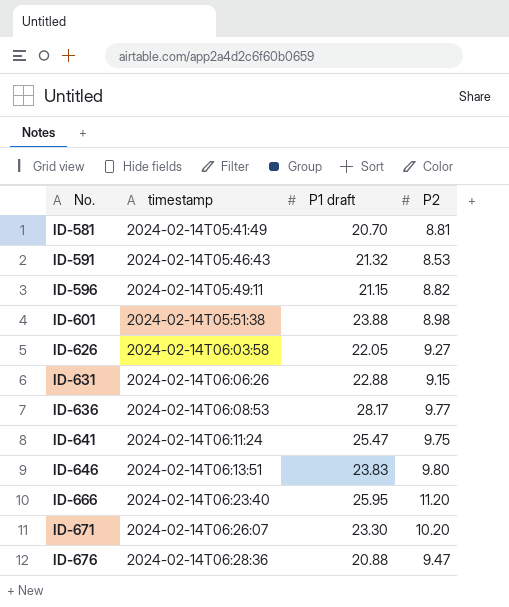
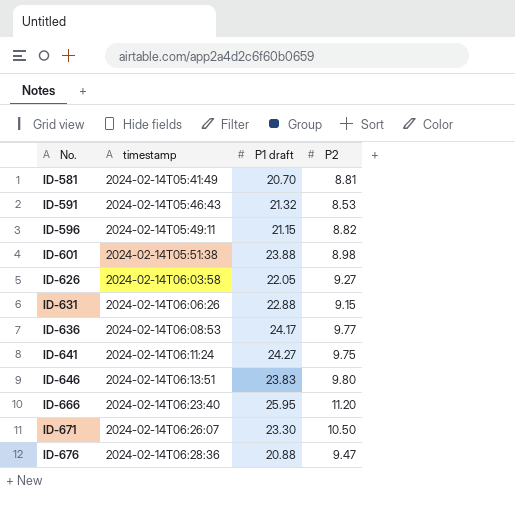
ID-636 | P1 draft: 28.17 -> 24.17
ID-641 | P1 draft: 25.47 -> 24.27
ID-671 | P2: 10.20 -> 10.50

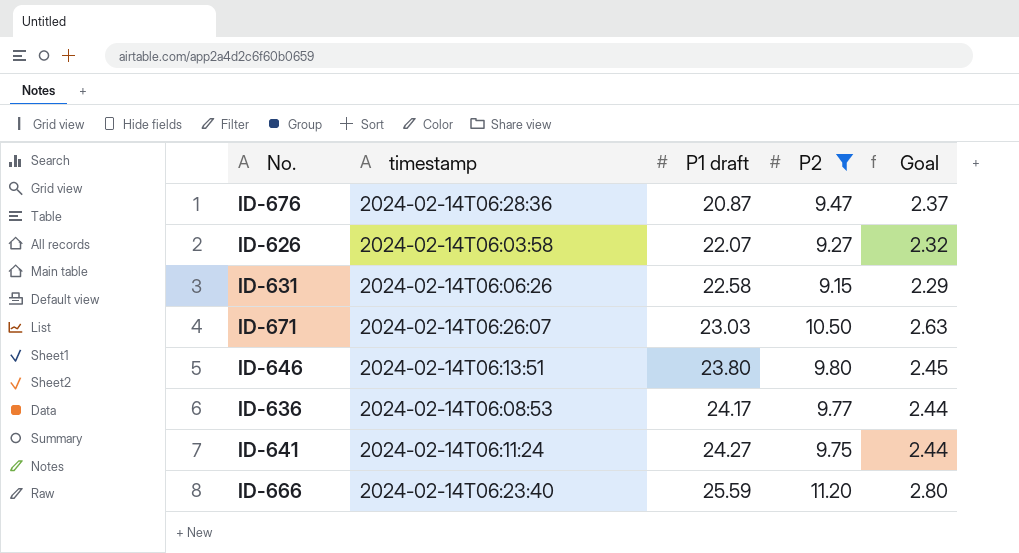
filter: none -> P2 >= 9.15
row order: No. ascending -> P1 draft ascending
column Goal | formula: none -> [P2] * 0.25
ID-676 | P1 draft: 20.88 -> 20.87
ID-626 | P1 draft: 22.05 -> 22.07
ID-631 | P1 draft: 22.88 -> 22.58
ID-671 | P1 draft: 23.30 -> 23.03
ID-646 | P1 draft: 23.83 -> 23.80
ID-666 | P1 draft: 25.95 -> 25.59

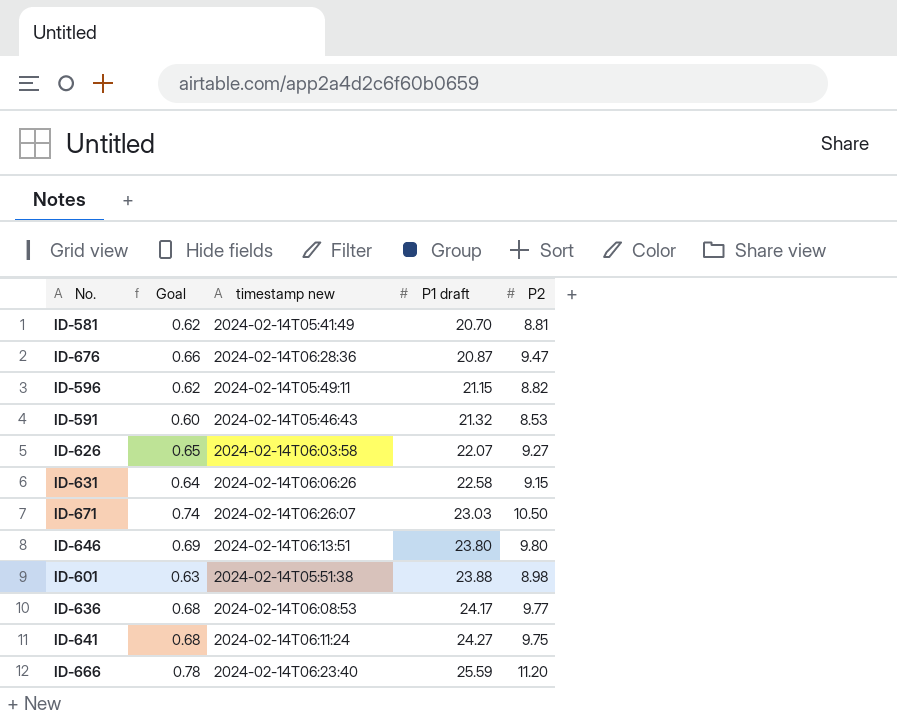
filter: P2 >= 9.15 -> none
column Goal | formula: [P2] * 0.25 -> [P2] * 0.07
column Goal | position: 5 -> 2
column name: timestamp -> timestamp new

